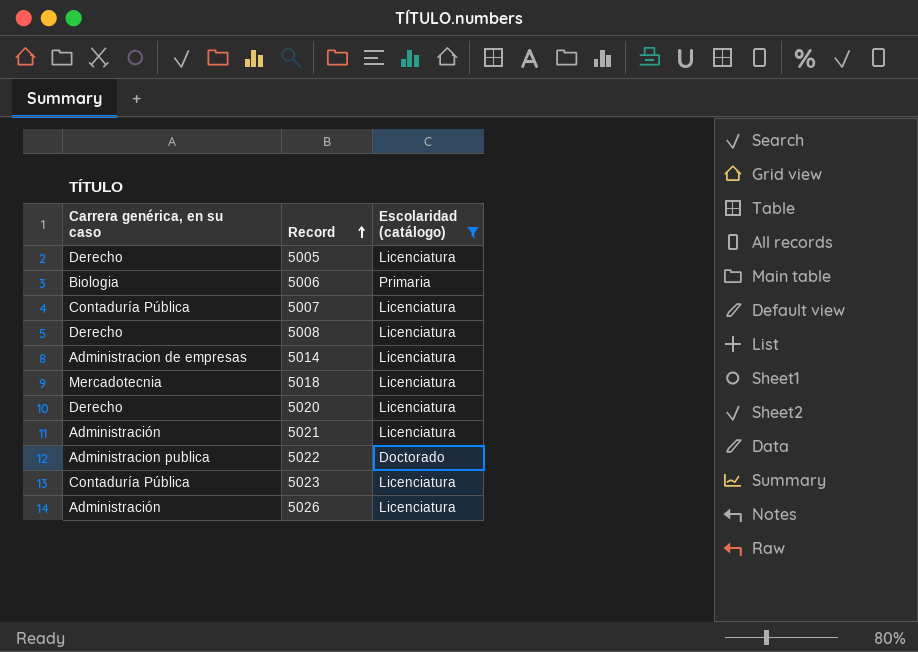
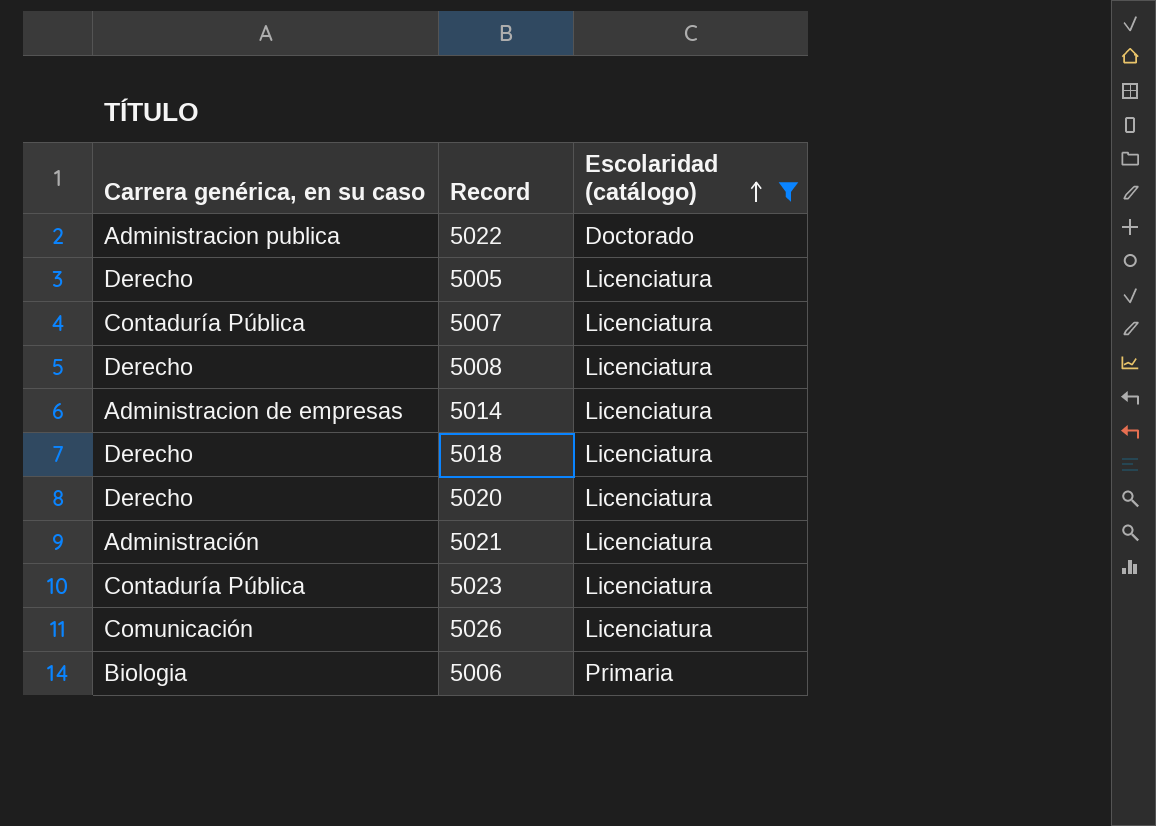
row order: Record ascending -> Escolaridad (catálogo) ascending
5018 | Carrera genérica, en su caso: Mercadotecnia -> Derecho
5026 | Carrera genérica, en su caso: Administración -> Comunicación

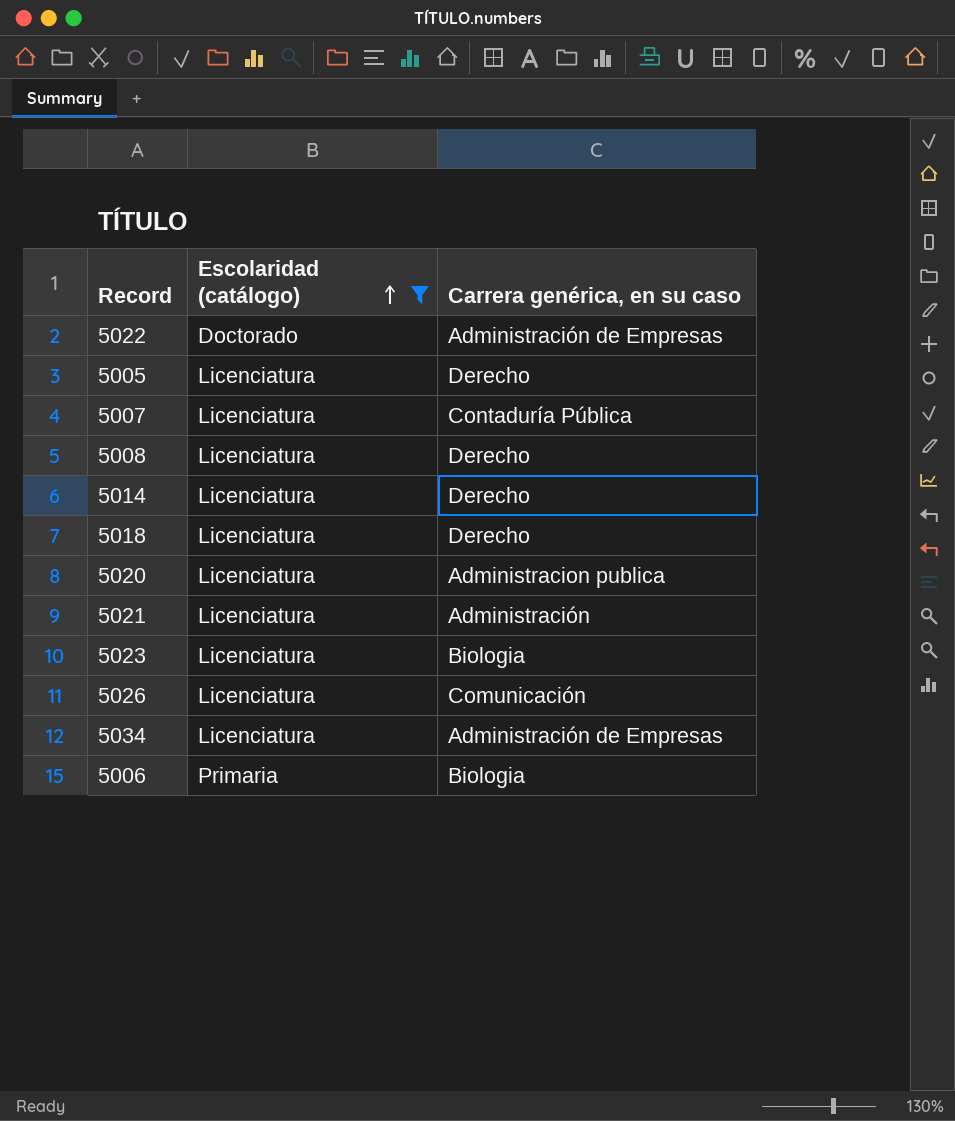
column Carrera genérica, en su caso | position: 1 -> 3
5022 | Carrera genérica, en su caso: Administracion publica -> Administración de Empresas
5014 | Carrera genérica, en su caso: Administracion de empresas -> Derecho
5020 | Carrera genérica, en su caso: Derecho -> Administracion publica
5023 | Carrera genérica, en su caso: Contaduría Pública -> Biologia
row 5034: none -> Licenciatura | Administración de Empresas

